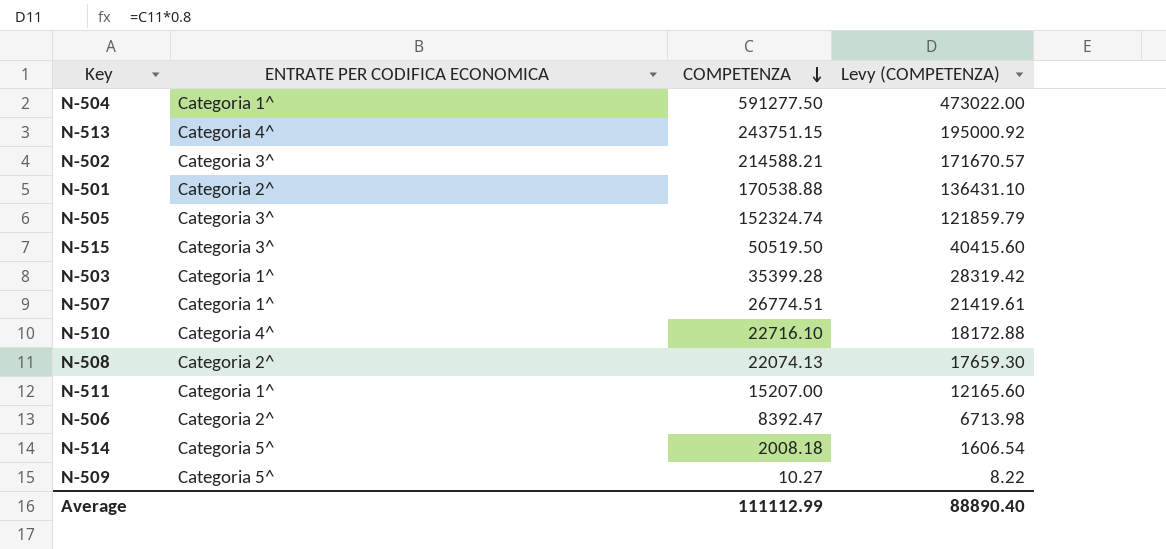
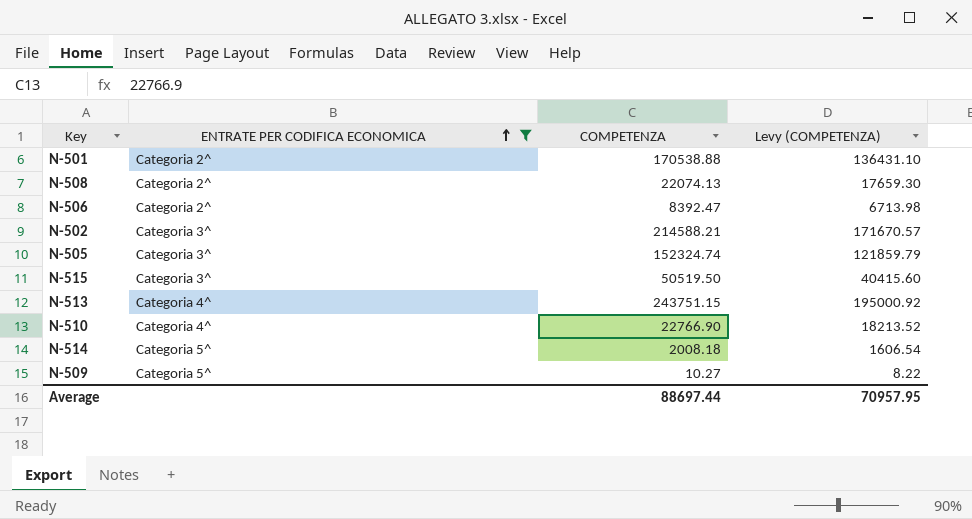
filter: none -> ENTRATE PER CODIFICA ECONOMICA != Categoria 1^
row order: COMPETENZA descending -> ENTRATE PER CODIFICA ECONOMICA ascending
N-510 | COMPETENZA: 22716.10 -> 22766.90
N-510 | Levy (COMPETENZA): 18172.88 -> 18213.52
Average | COMPETENZA: 111112.99 -> 88697.44
Average | Levy (COMPETENZA): 88890.40 -> 70957.95

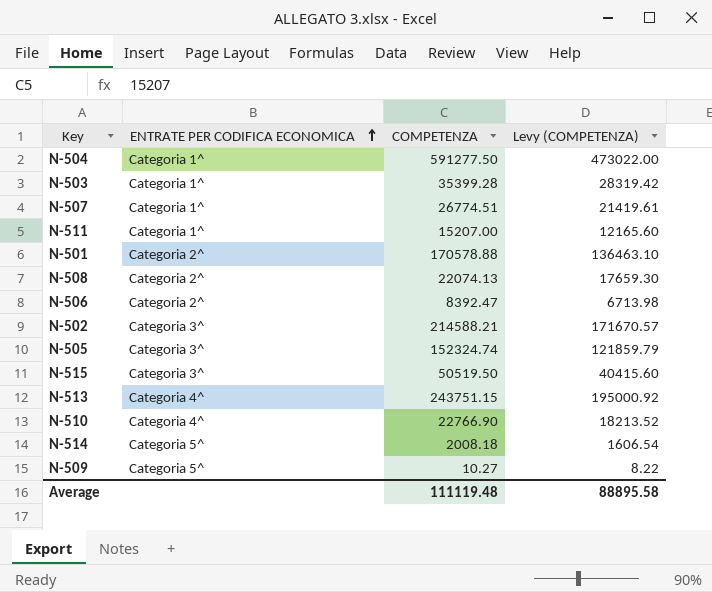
filter: ENTRATE PER CODIFICA ECONOMICA != Categoria 1^ -> none
N-501 | COMPETENZA: 170538.88 -> 170578.88
N-501 | Levy (COMPETENZA): 136431.10 -> 136463.10
Average | COMPETENZA: 88697.44 -> 111119.48
Average | Levy (COMPETENZA): 70957.95 -> 88895.58

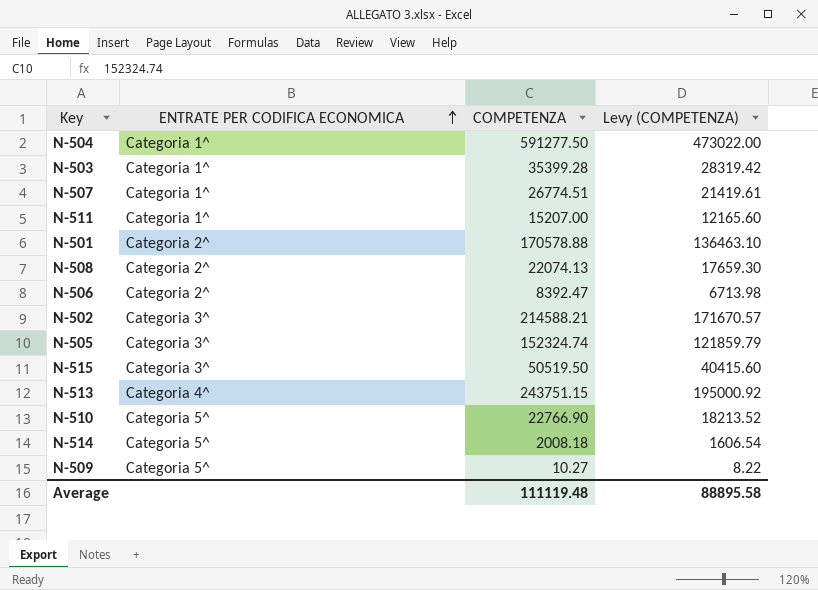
N-510 | ENTRATE PER CODIFICA ECONOMICA: Categoria 4^ -> Categoria 5^

